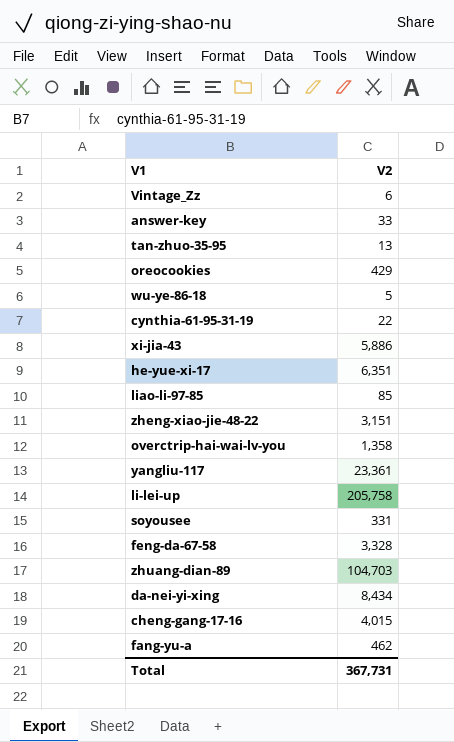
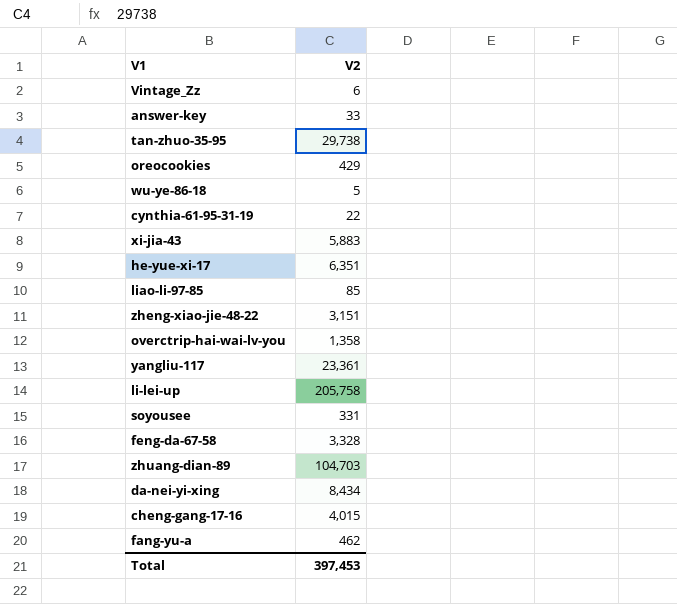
tan-zhuo-35-95 | V2: 13 -> 29,738
xi-jia-43 | V2: 5,886 -> 5,883
Total | V2: 367,731 -> 397,453

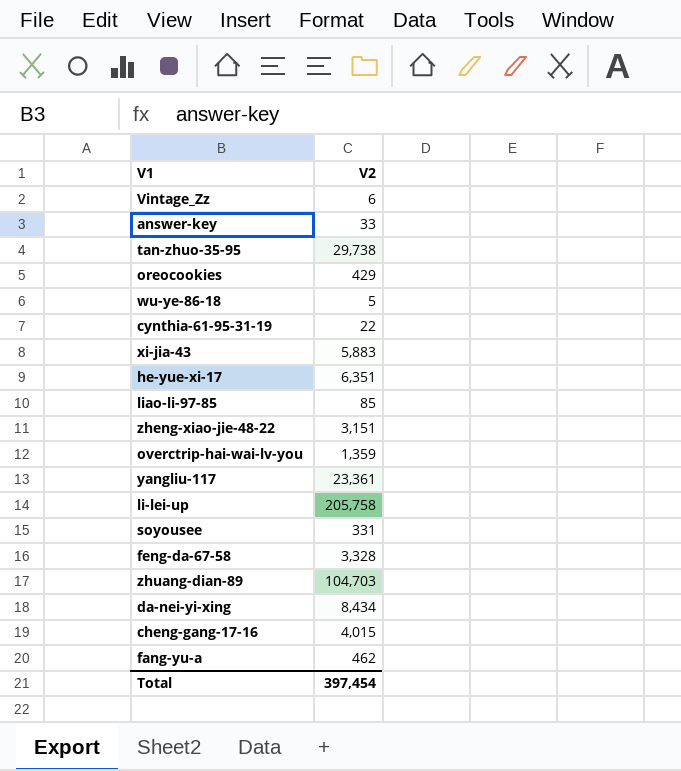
overctrip-hai-wai-lv-you | V2: 1,358 -> 1,359
Total | V2: 397,453 -> 397,454

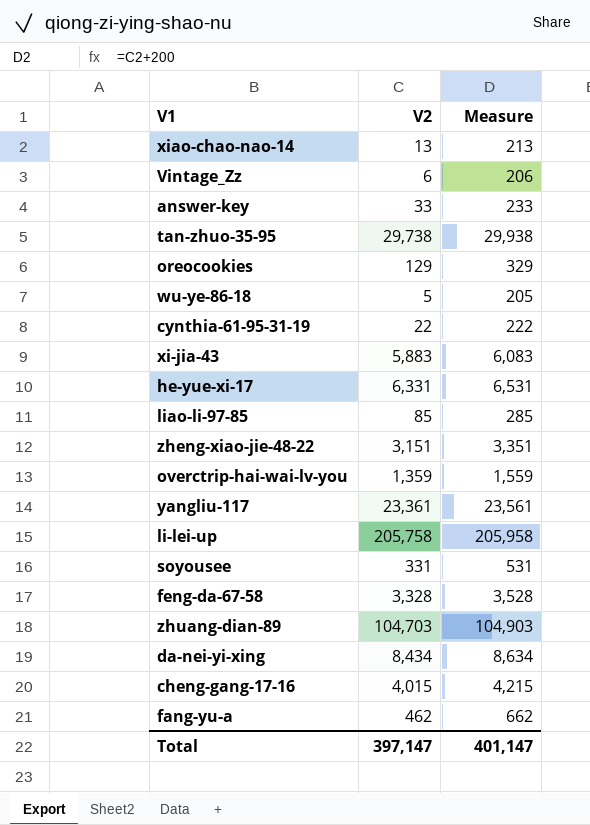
column Measure | formula: none -> [V2] + 200
row xiao-chao-nao-14: none -> 13 | 213
oreocookies | V2: 429 -> 129
he-yue-xi-17 | V2: 6,351 -> 6,331
Total | V2: 397,454 -> 397,147

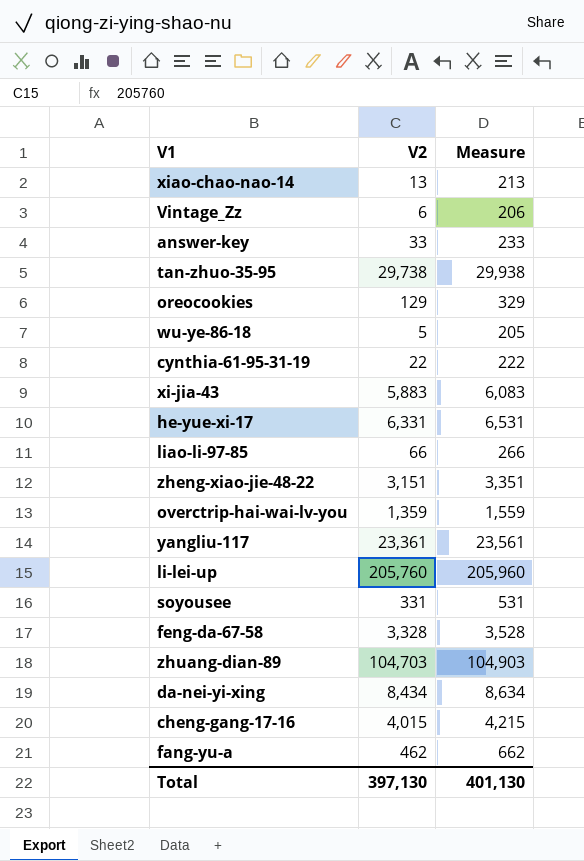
liao-li-97-85 | V2: 85 -> 66
liao-li-97-85 | Measure: 285 -> 266
li-lei-up | V2: 205,758 -> 205,760
li-lei-up | Measure: 205,958 -> 205,960
Total | V2: 397,147 -> 397,130
Total | Measure: 401,147 -> 401,130

